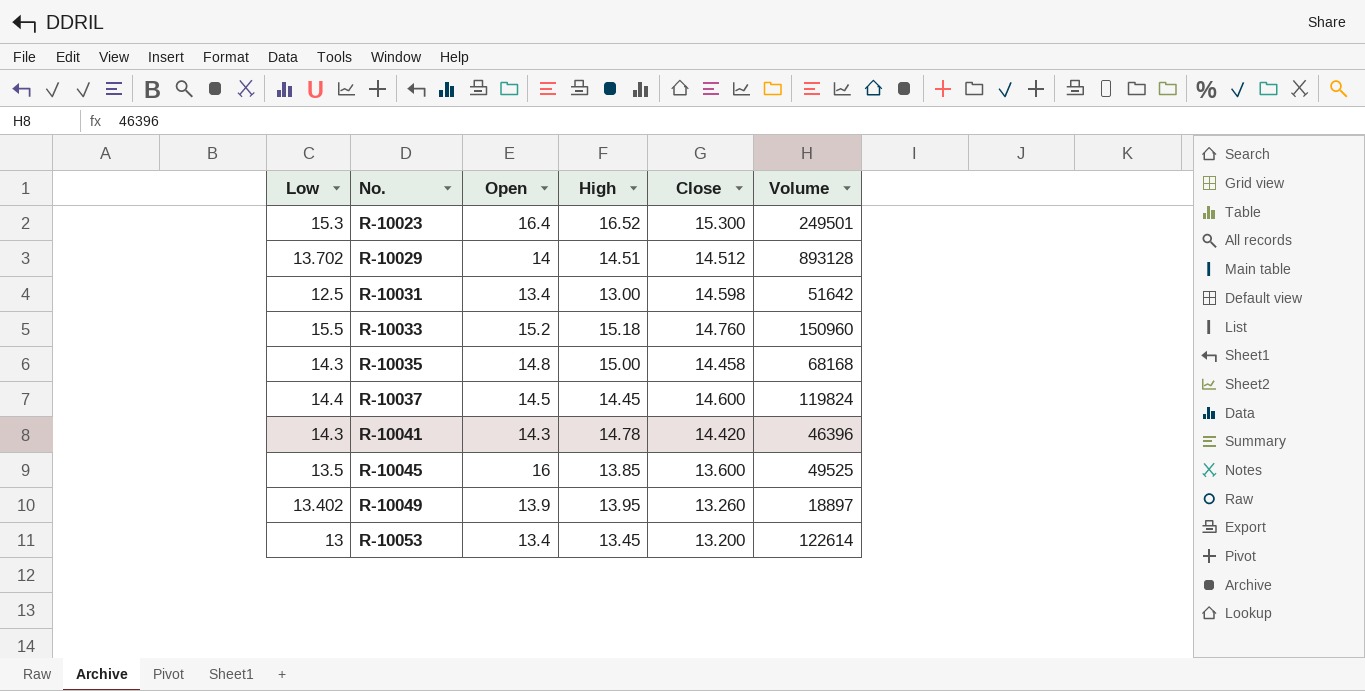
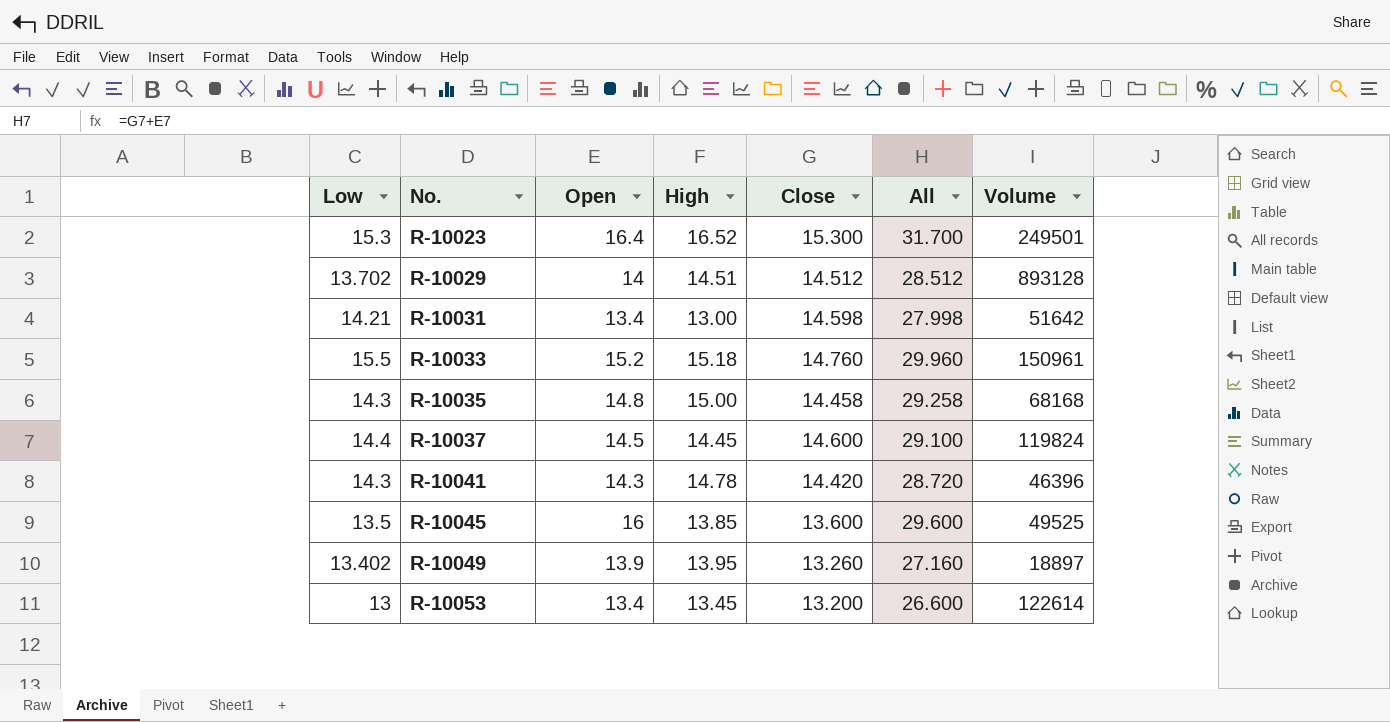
column All | formula: none -> [Open] + [Close]
R-10031 | Low: 12.5 -> 14.21
R-10033 | Volume: 150960 -> 150961

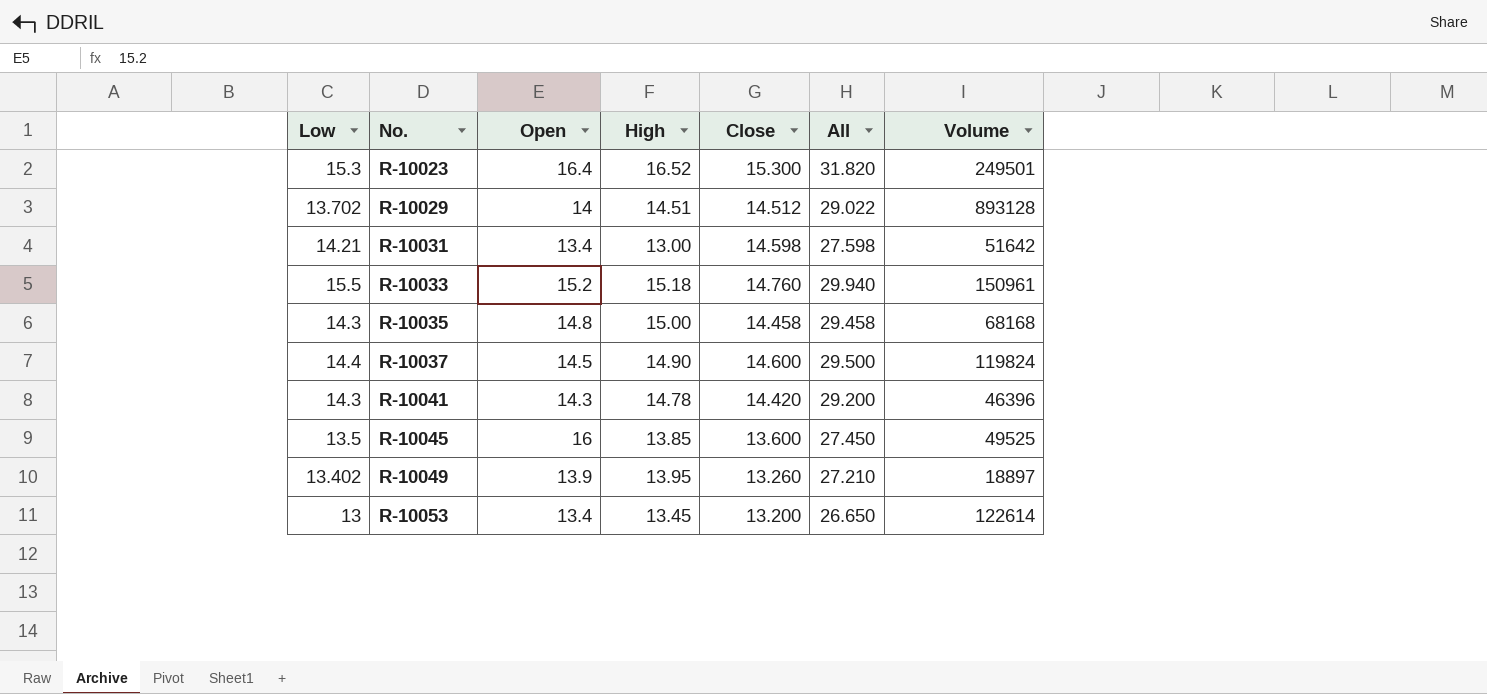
column All | formula: [Open] + [Close] -> [High] + [Close]
R-10037 | High: 14.45 -> 14.90

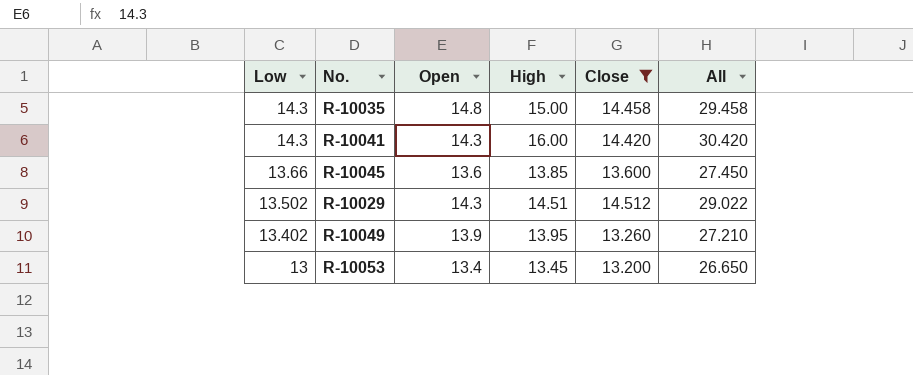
filter: none -> Close <= 14.512
row order: No. ascending -> Low descending
column Volume | position: 7 -> none
R-10041 | High: 14.78 -> 16.00
R-10041 | All: 29.200 -> 30.420
R-10045 | Low: 13.5 -> 13.66
R-10045 | Open: 16 -> 13.6
R-10029 | Low: 13.702 -> 13.502
R-10029 | Open: 14 -> 14.3

